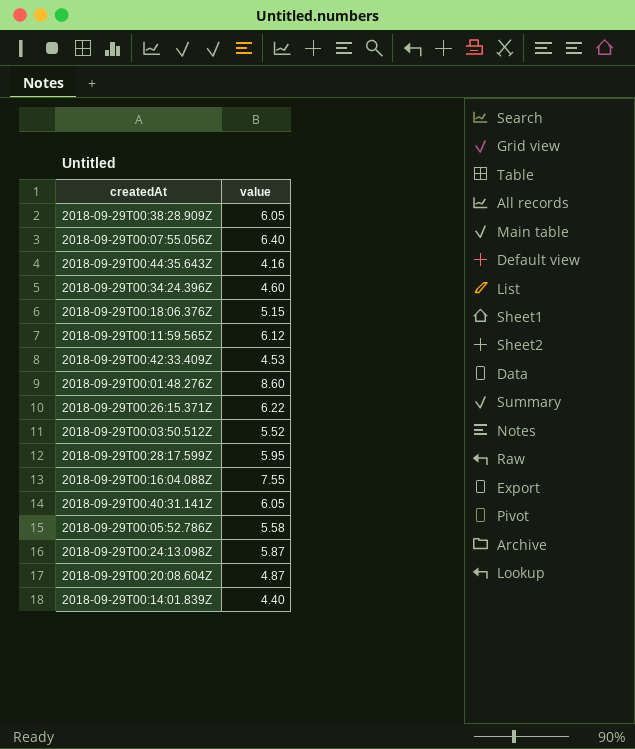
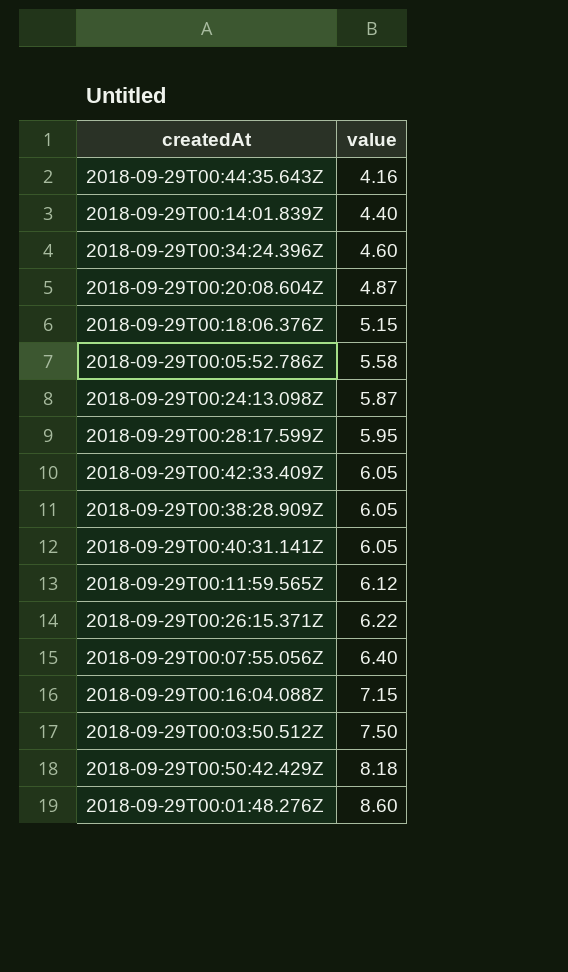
row order: none -> value ascending
2018-09-29T00:42:33.409Z | value: 4.53 -> 6.05
2018-09-29T00:16:04.088Z | value: 7.55 -> 7.15
2018-09-29T00:03:50.512Z | value: 5.52 -> 7.50
row 2018-09-29T00:50:42.429Z: none -> 8.18

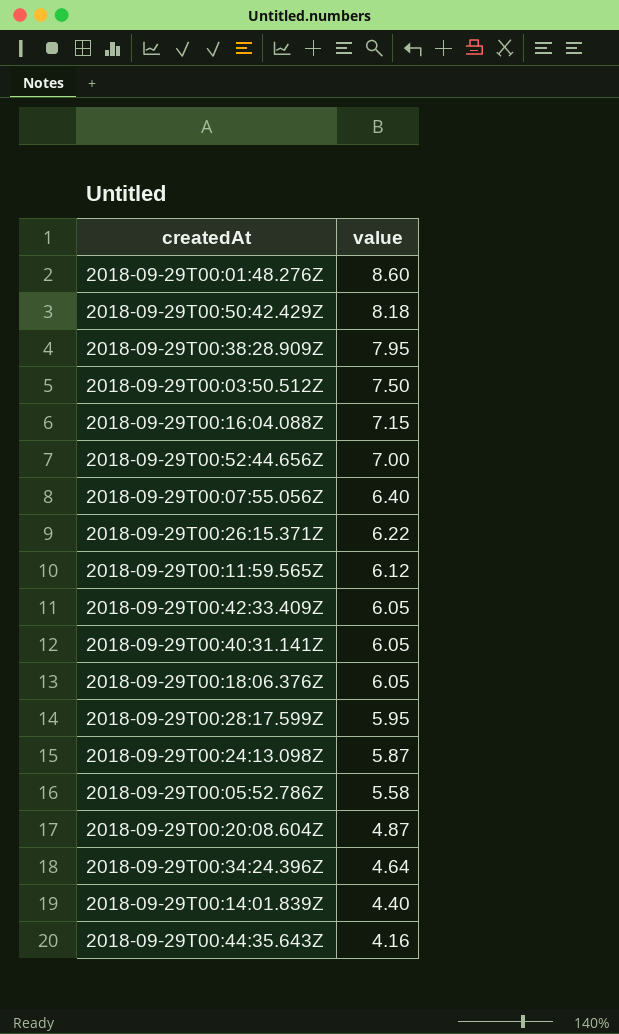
row order: value ascending -> value descending
2018-09-29T00:38:28.909Z | value: 6.05 -> 7.95
row 2018-09-29T00:52:44.656Z: none -> 7.00
2018-09-29T00:18:06.376Z | value: 5.15 -> 6.05
2018-09-29T00:34:24.396Z | value: 4.60 -> 4.64

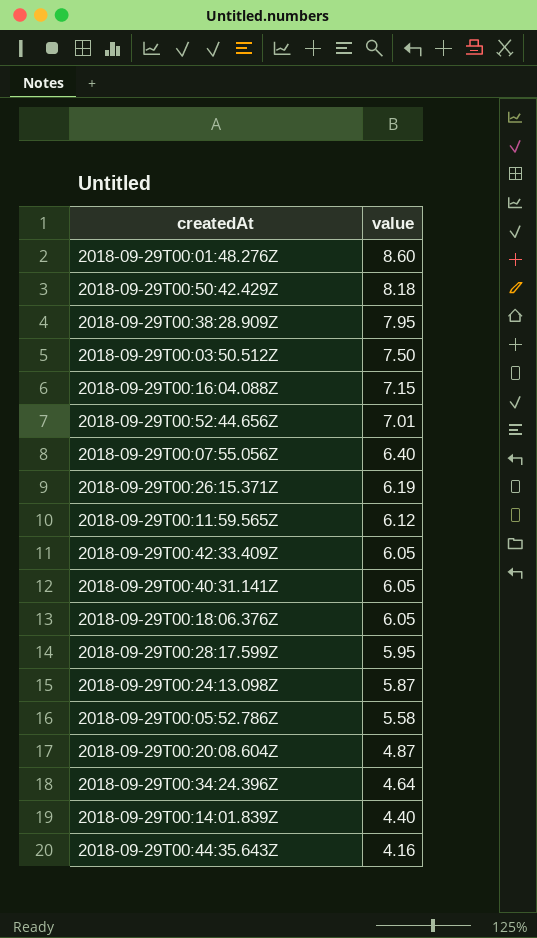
2018-09-29T00:52:44.656Z | value: 7.00 -> 7.01
2018-09-29T00:26:15.371Z | value: 6.22 -> 6.19

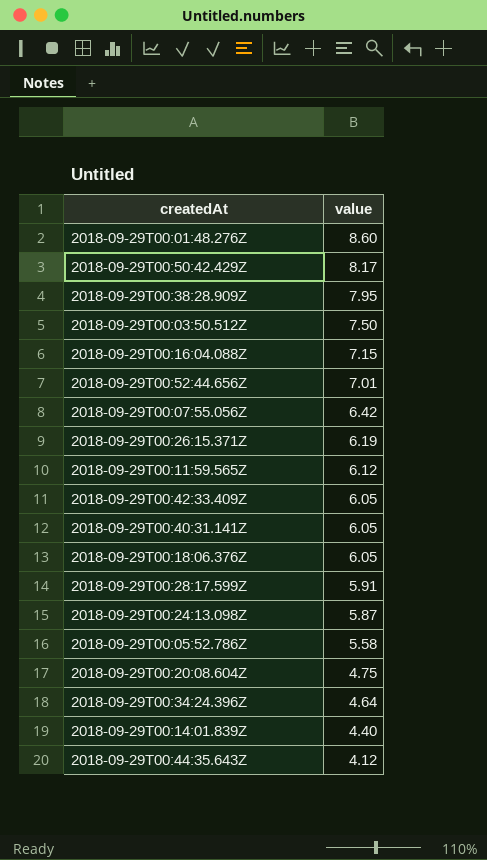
2018-09-29T00:50:42.429Z | value: 8.18 -> 8.17
2018-09-29T00:07:55.056Z | value: 6.40 -> 6.42
2018-09-29T00:28:17.599Z | value: 5.95 -> 5.91
2018-09-29T00:20:08.604Z | value: 4.87 -> 4.75
2018-09-29T00:44:35.643Z | value: 4.16 -> 4.12

